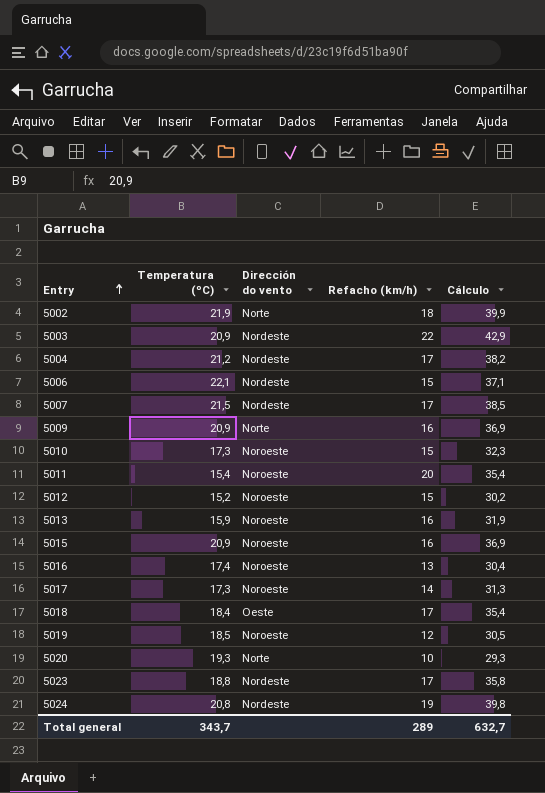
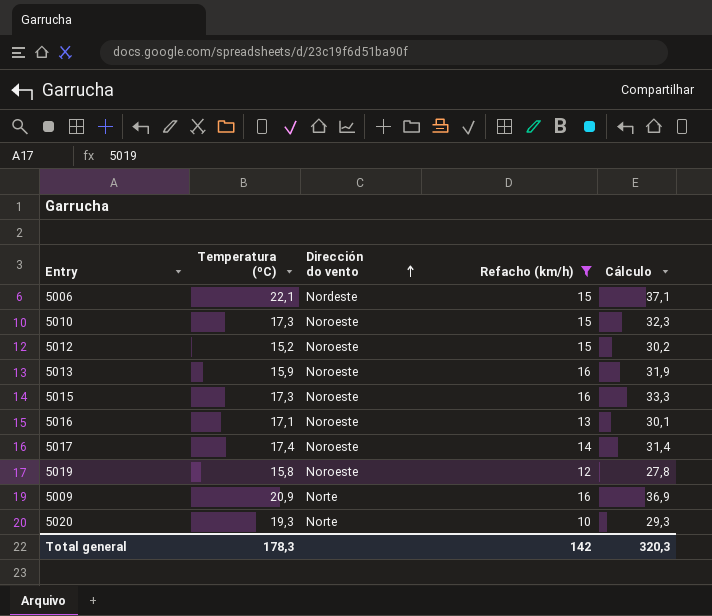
filter: none -> Refacho (km/h) <= 16
row order: Entry ascending -> Dirección do vento ascending
5015 | Temperatura (ºC): 20,9 -> 17,3
5015 | Cálculo: 36,9 -> 33,3
5016 | Temperatura (ºC): 17,4 -> 17,1
5016 | Cálculo: 30,4 -> 30,1
5017 | Temperatura (ºC): 17,3 -> 17,4
5017 | Cálculo: 31,3 -> 31,4
5019 | Temperatura (ºC): 18,5 -> 15,8
5019 | Cálculo: 30,5 -> 27,8
Total general | Temperatura (ºC): 343,7 -> 178,3
Total general | Refacho (km/h): 289 -> 142
Total general | Cálculo: 632,7 -> 320,3

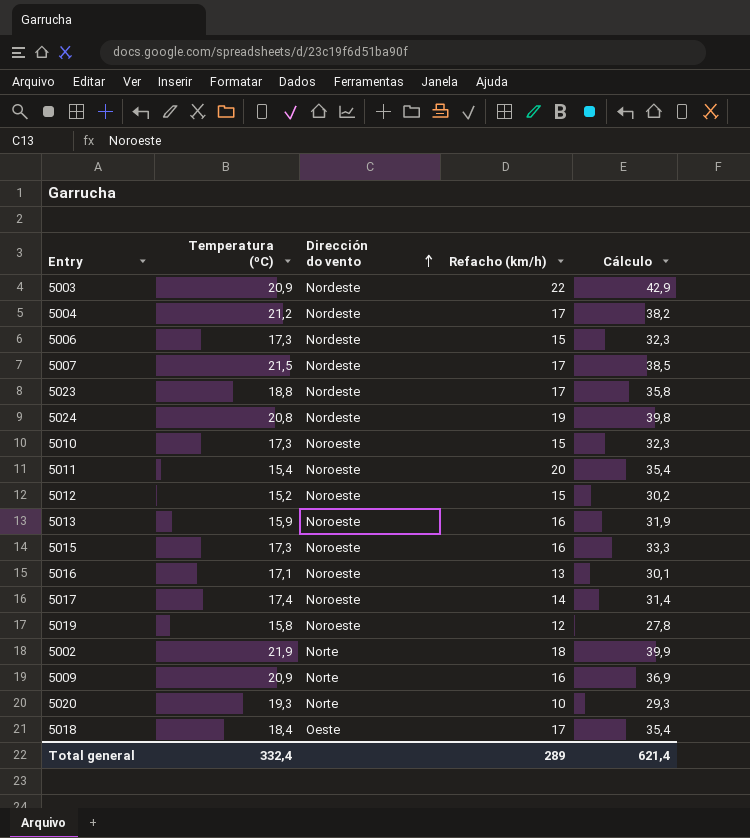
filter: Refacho (km/h) <= 16 -> none
5006 | Temperatura (ºC): 22,1 -> 17,3
5006 | Cálculo: 37,1 -> 32,3
Total general | Temperatura (ºC): 178,3 -> 332,4
Total general | Refacho (km/h): 142 -> 289
Total general | Cálculo: 320,3 -> 621,4

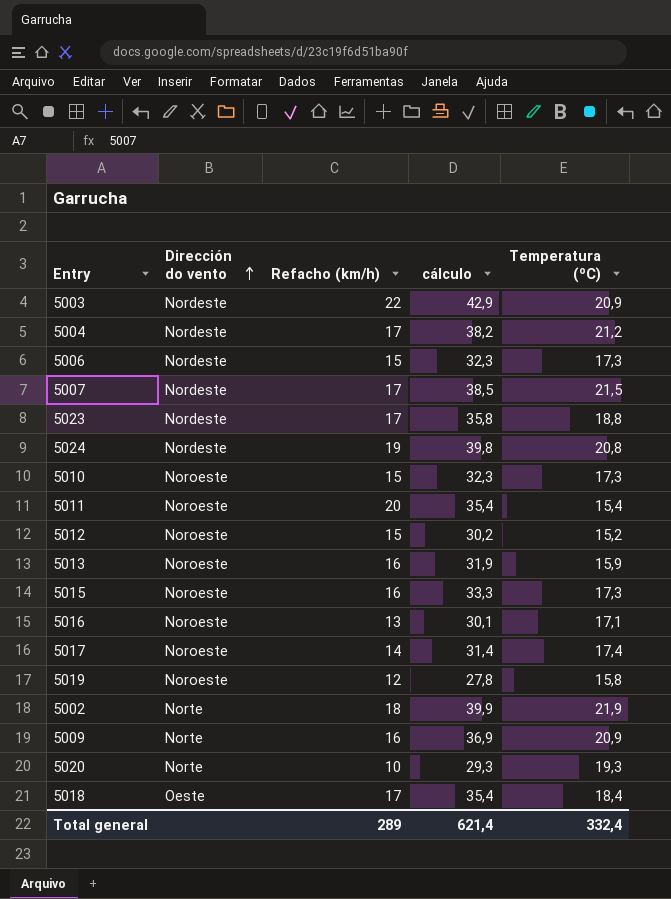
column name: Cálculo -> cálculo
column Temperatura (ºC) | position: 2 -> 5

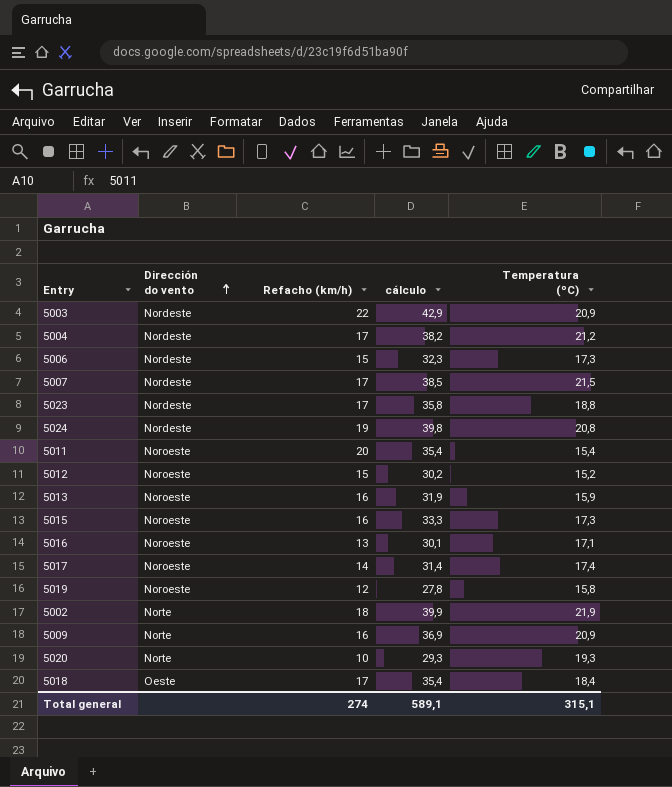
row 5010: Noroeste | 15 | 32,3 | 17,3 -> none
Total general | Refacho (km/h): 289 -> 274
Total general | cálculo: 621,4 -> 589,1
Total general | Temperatura (ºC): 332,4 -> 315,1

